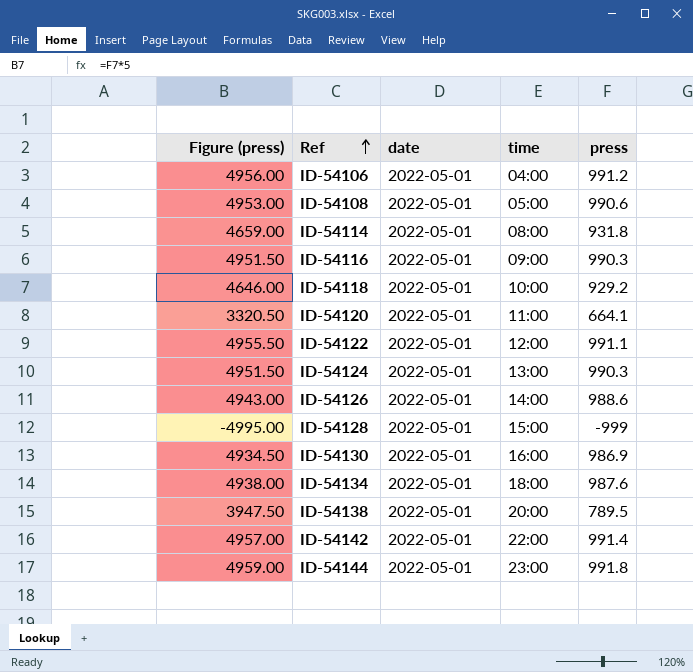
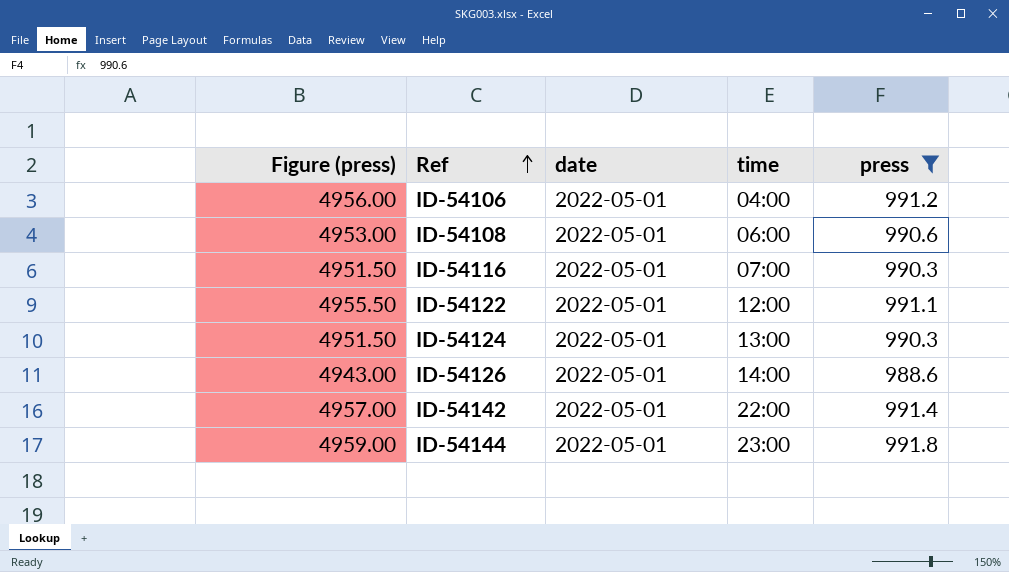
filter: none -> press >= 988.6
ID-54108 | time: 05:00 -> 06:00
ID-54116 | time: 09:00 -> 07:00

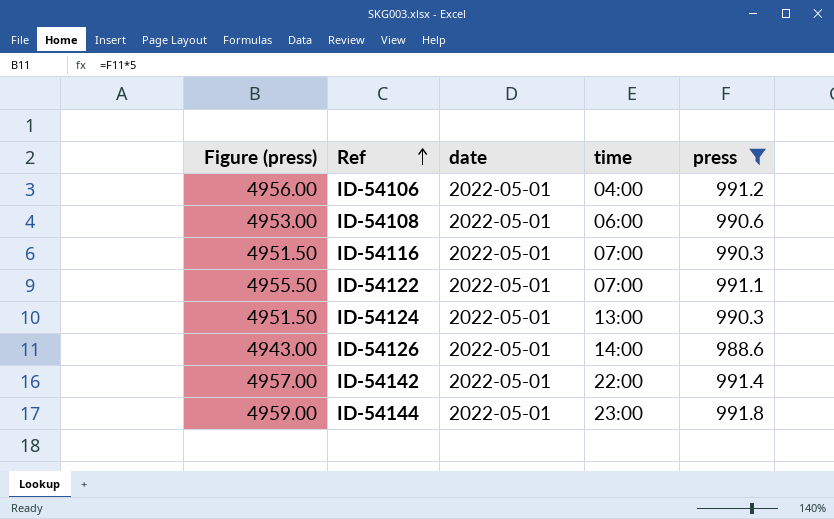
ID-54122 | time: 12:00 -> 07:00

